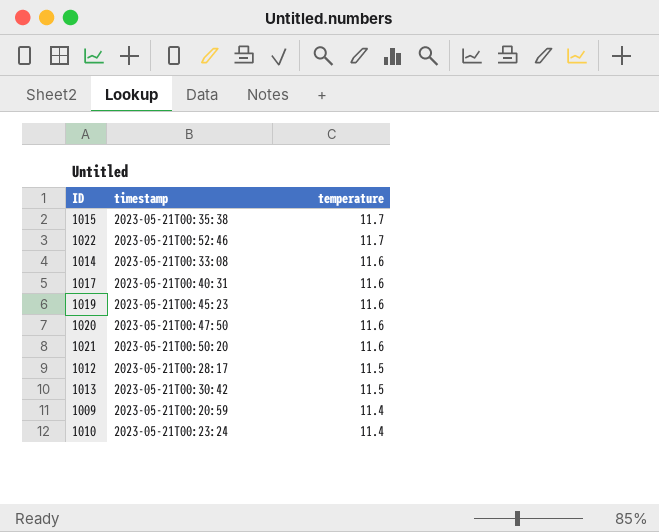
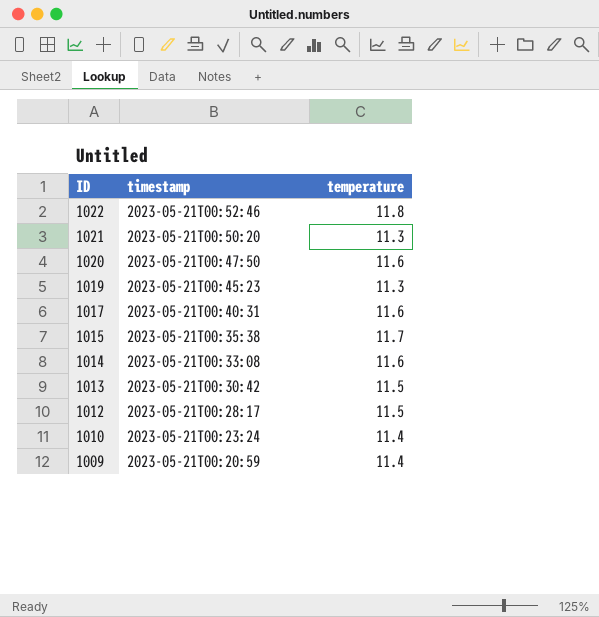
row order: temperature descending -> ID descending
1022 | temperature: 11.7 -> 11.8
1021 | temperature: 11.6 -> 11.3
1019 | temperature: 11.6 -> 11.3

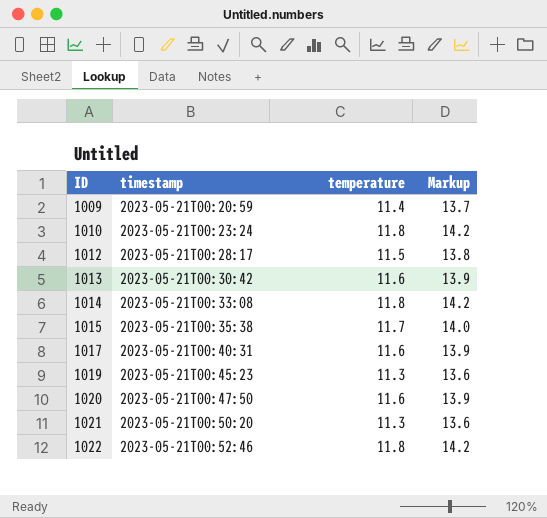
row order: ID descending -> ID ascending
column Markup | formula: none -> [temperature] * 1.2
1010 | temperature: 11.4 -> 11.8
1013 | temperature: 11.5 -> 11.6
1014 | temperature: 11.6 -> 11.8

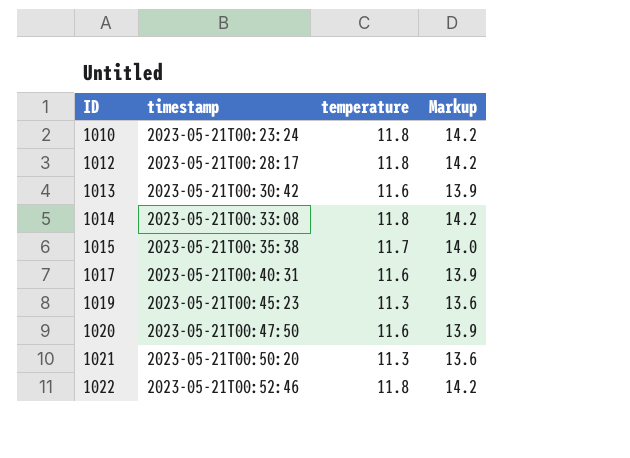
row 1009: 2023-05-21T00:20:59 | 11.4 | 13.7 -> none
1012 | temperature: 11.5 -> 11.8
1012 | Markup: 13.8 -> 14.2

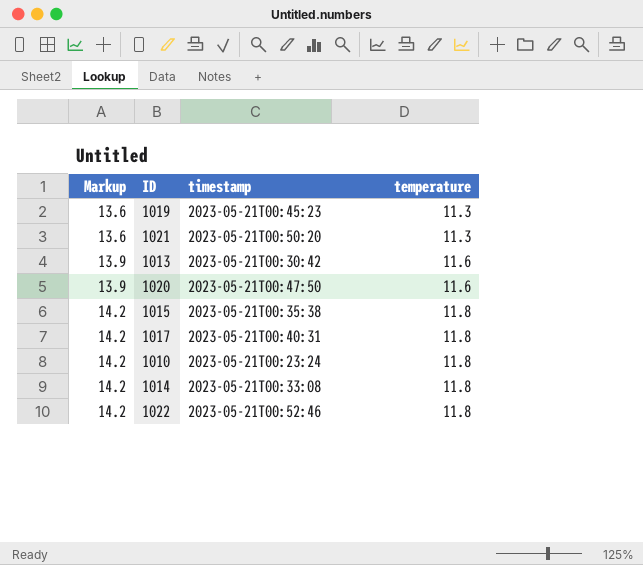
row order: ID ascending -> Markup ascending
column Markup | position: 4 -> 1
row 1012: 2023-05-21T00:28:17 | 11.8 | 14.2 -> none
1015 | Markup: 14.0 -> 14.2
1015 | temperature: 11.7 -> 11.8
1017 | Markup: 13.9 -> 14.2
1017 | temperature: 11.6 -> 11.8

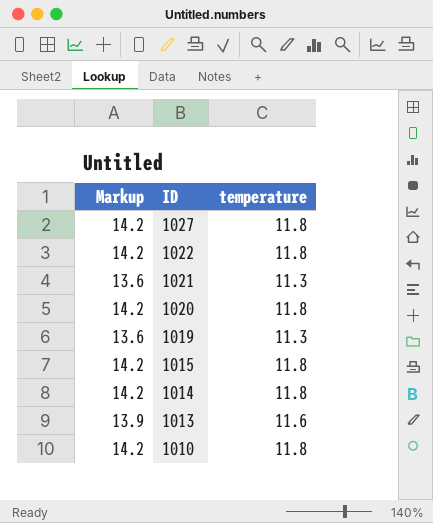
row order: Markup ascending -> ID descending
column timestamp | position: 3 -> none
row 1017: 14.2 | 2023-05-21T00:40:31 | 11.8 -> none
row 1027: none -> 14.2 | 11.8
1020 | Markup: 13.9 -> 14.2
1020 | temperature: 11.6 -> 11.8

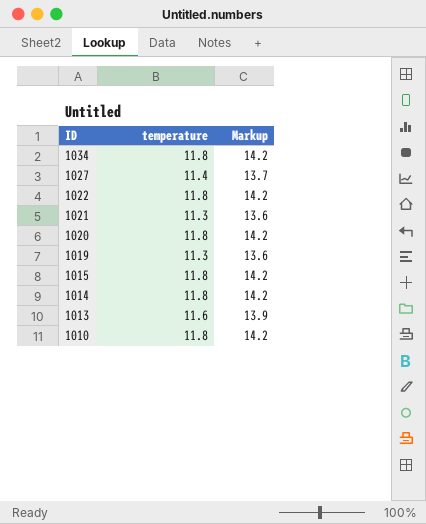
column Markup | position: 1 -> 3
row 1034: none -> 11.8 | 14.2
1027 | temperature: 11.8 -> 11.4
1027 | Markup: 14.2 -> 13.7

